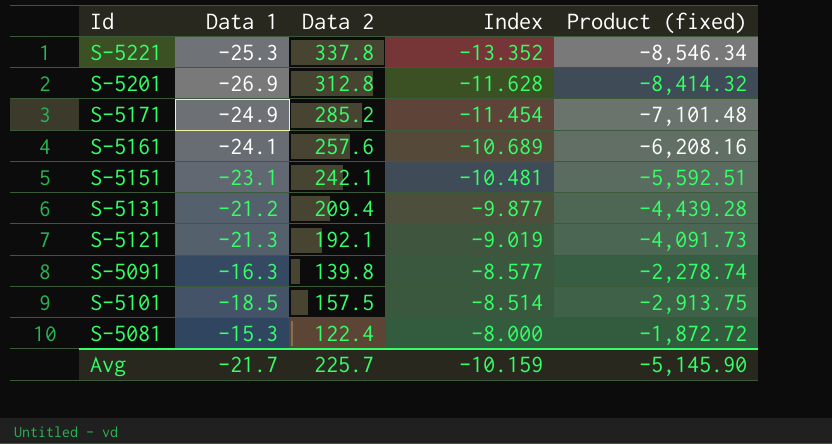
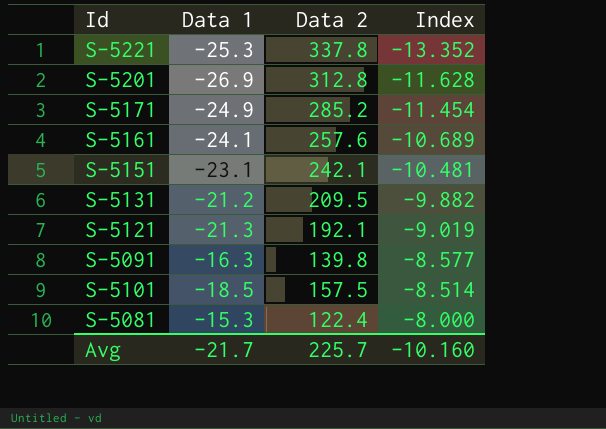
column Product (fixed) | formula: [Data 1] * [Data 2] -> none
S-5131 | Data 2: 209.4 -> 209.5
S-5131 | Index: -9.877 -> -9.882
Avg | Index: -10.159 -> -10.160

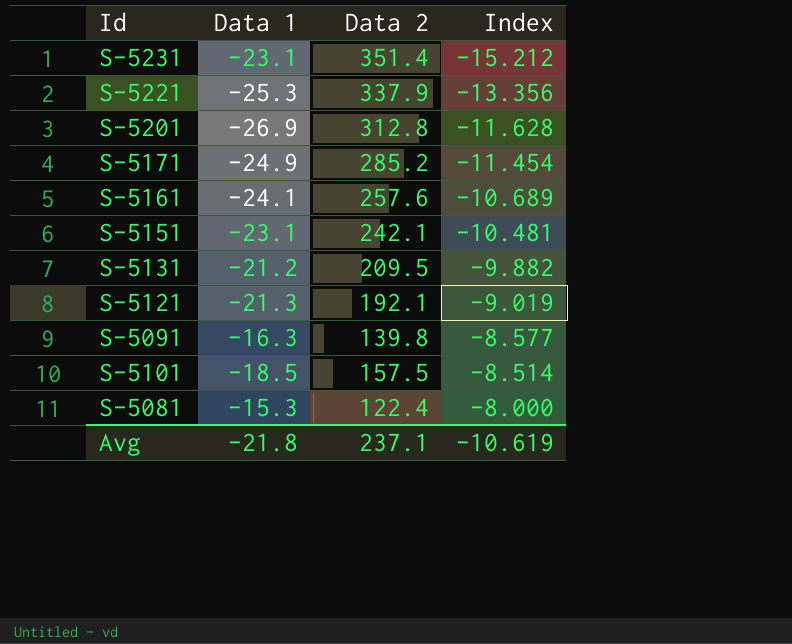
row S-5231: none -> -23.1 | 351.4 | -15.212
S-5221 | Data 2: 337.8 -> 337.9
S-5221 | Index: -13.352 -> -13.356
Avg | Data 1: -21.7 -> -21.8
Avg | Data 2: 225.7 -> 237.1
Avg | Index: -10.160 -> -10.619

